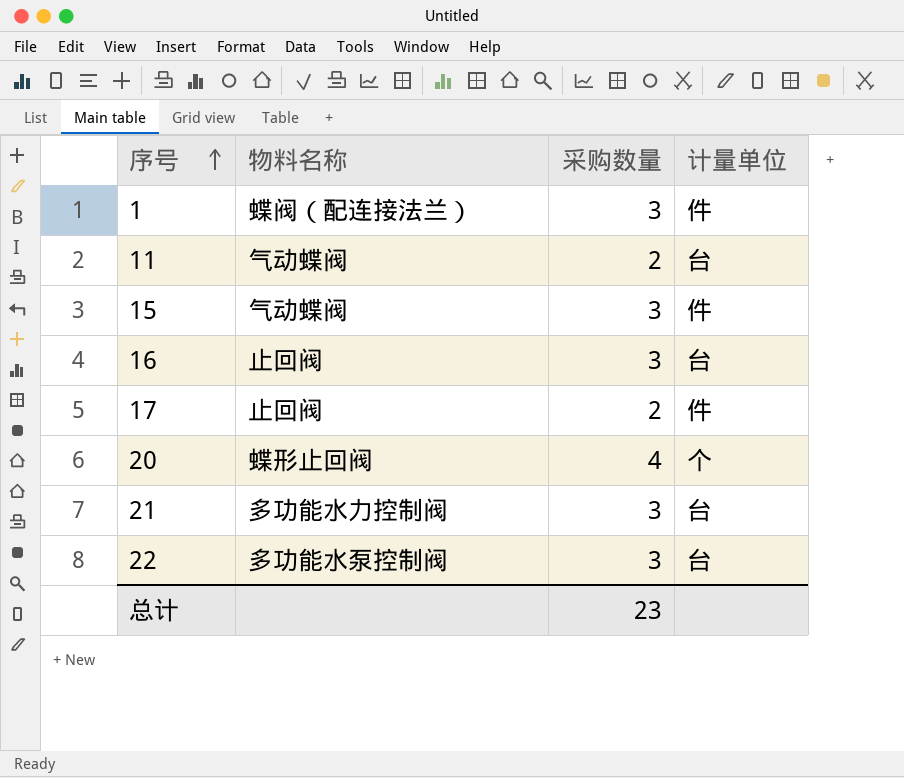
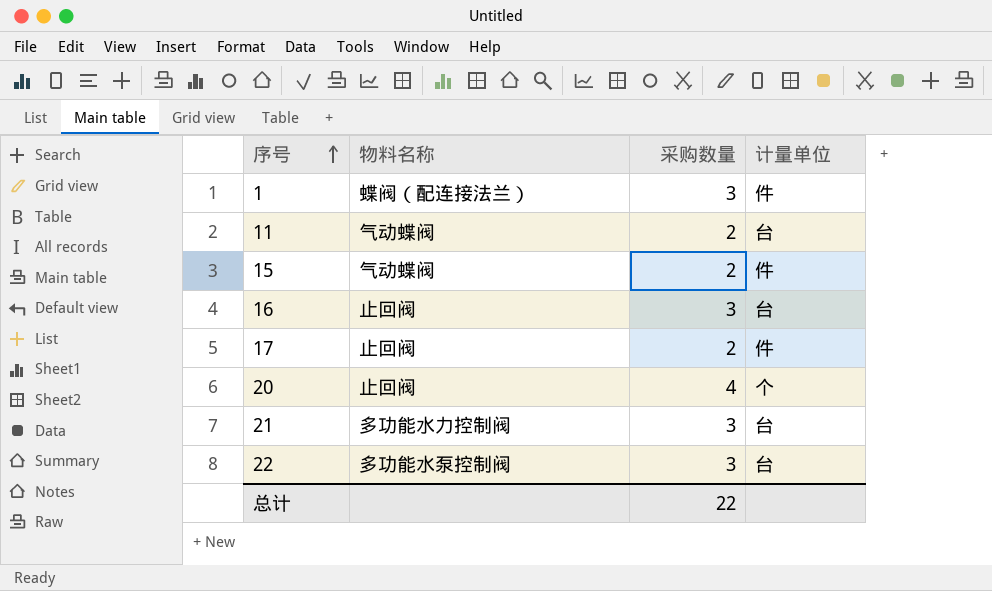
15 | 采购数量: 3 -> 2
20 | 物料名称: 蝶形止回阀 -> 止回阀
总计 | 采购数量: 23 -> 22

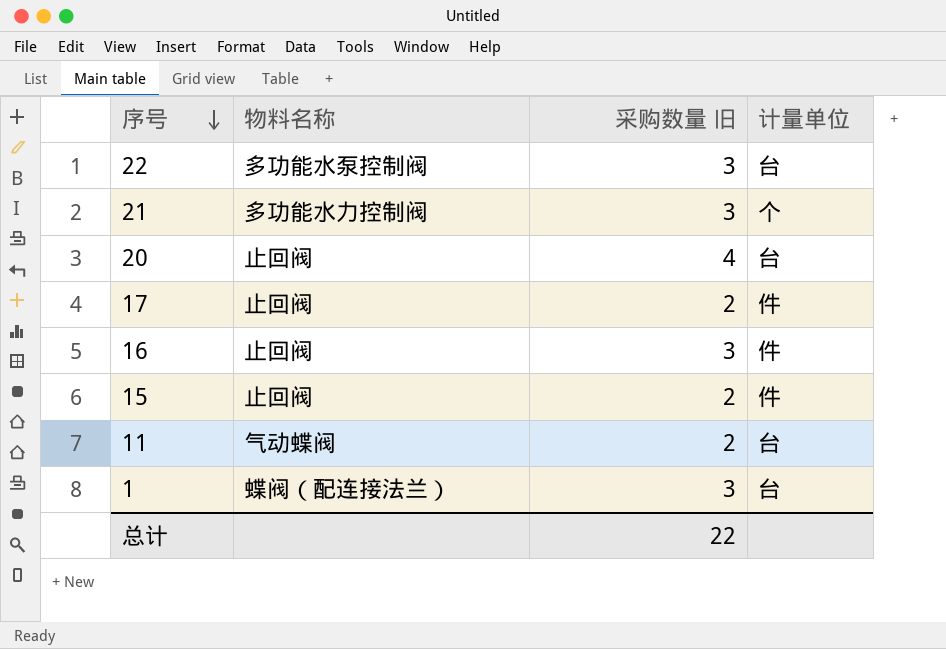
row order: 序号 ascending -> 序号 descending
column name: 采购数量 -> 采购数量 旧
21 | 计量单位: 台 -> 个
20 | 计量单位: 个 -> 台
16 | 计量单位: 台 -> 件
15 | 物料名称: 气动蝶阀 -> 止回阀
1 | 计量单位: 件 -> 台

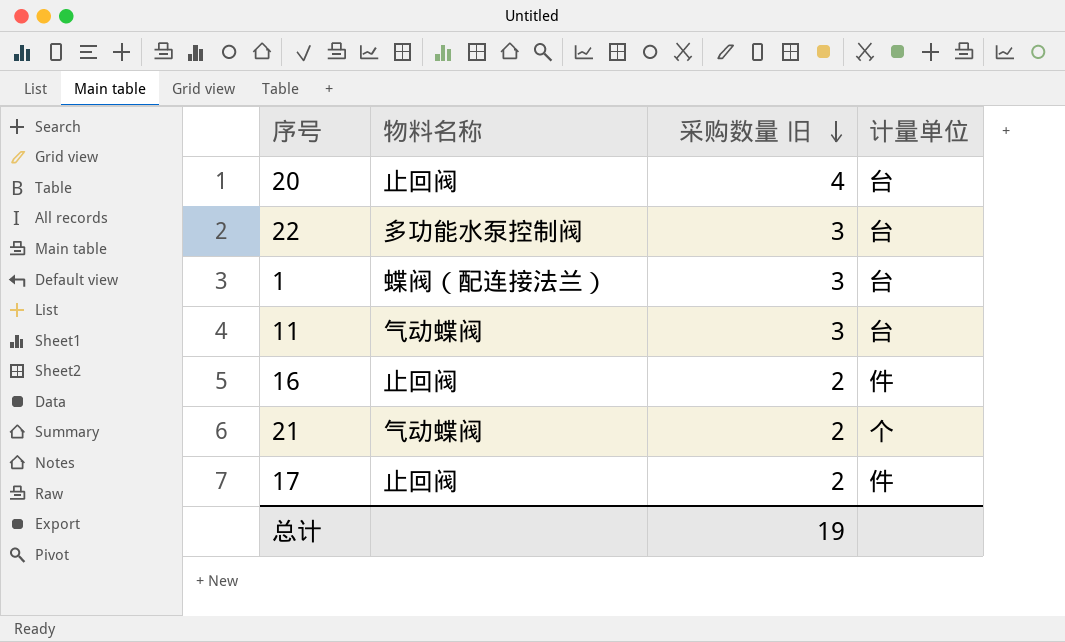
row order: 序号 descending -> 采购数量 旧 descending
row 15: 止回阀 | 2 | 件 -> none
11 | 采购数量 旧: 2 -> 3
16 | 采购数量 旧: 3 -> 2
21 | 物料名称: 多功能水力控制阀 -> 气动蝶阀
21 | 采购数量 旧: 3 -> 2
总计 | 采购数量 旧: 22 -> 19

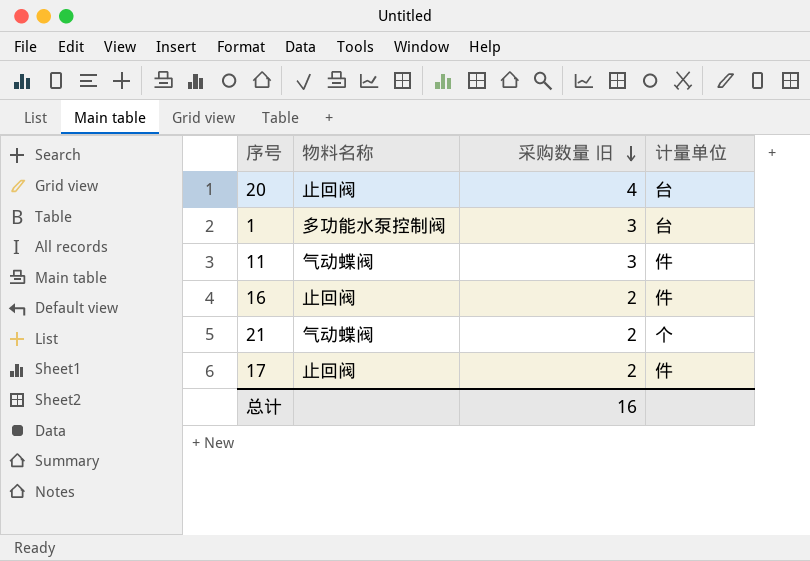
row 22: 多功能水泵控制阀 | 3 | 台 -> none
1 | 物料名称: 蝶阀（配连接法兰） -> 多功能水泵控制阀
11 | 计量单位: 台 -> 件
总计 | 采购数量 旧: 19 -> 16

